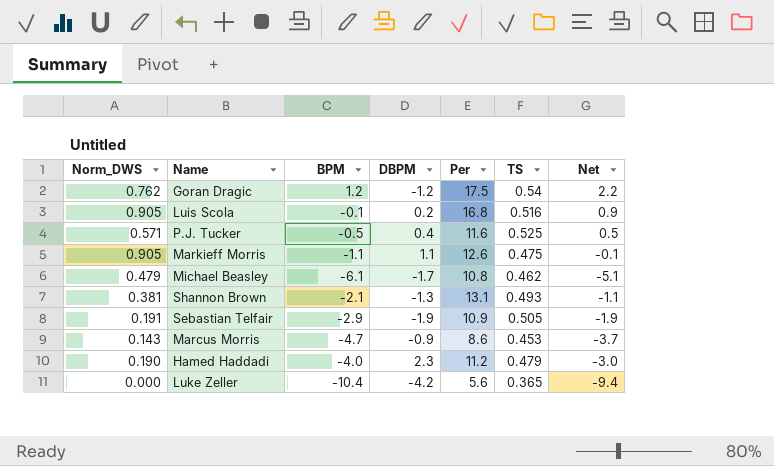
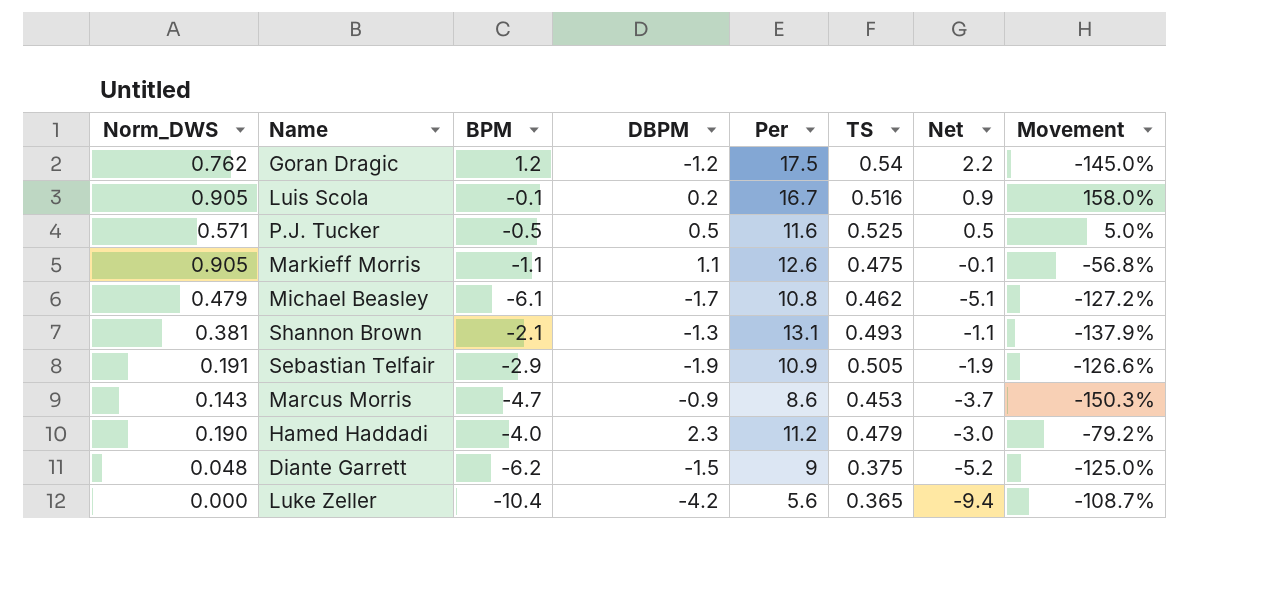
column Movement | formula: none -> ([TS] - [DBPM]) / [DBPM]
Luis Scola | Per: 16.8 -> 16.7
P.J. Tucker | DBPM: 0.4 -> 0.5
row Diante Garrett: none -> 0.048 | -6.2 | -1.5 | 9 | 0.375 | -5.2 | -125.0%

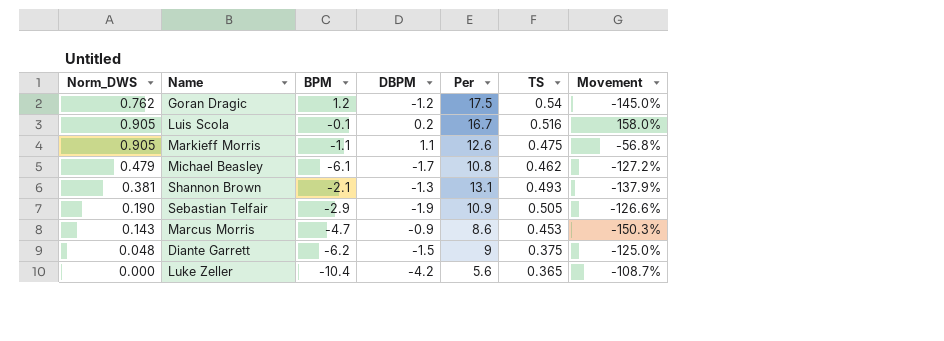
column Net | formula: [BPM] + 1 -> none
row P.J. Tucker: 0.571 | -0.5 | 0.5 | 11.6 | 0.525 | 0.5 | 5.0% -> none
row Hamed Haddadi: 0.190 | -4.0 | 2.3 | 11.2 | 0.479 | -3.0 | -79.2% -> none
Sebastian Telfair | Norm_DWS: 0.191 -> 0.190

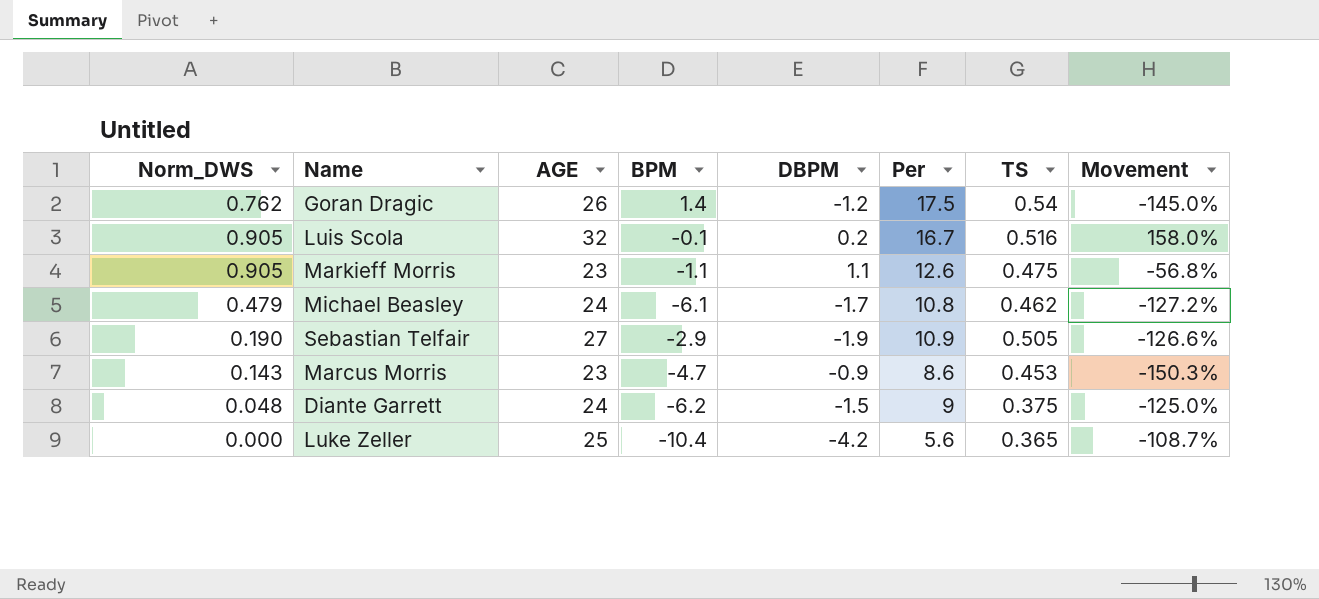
column AGE | position: none -> 3
row Shannon Brown: 0.381 | -2.1 | -1.3 | 13.1 | 0.493 | -137.9% -> none
Goran Dragic | BPM: 1.2 -> 1.4

